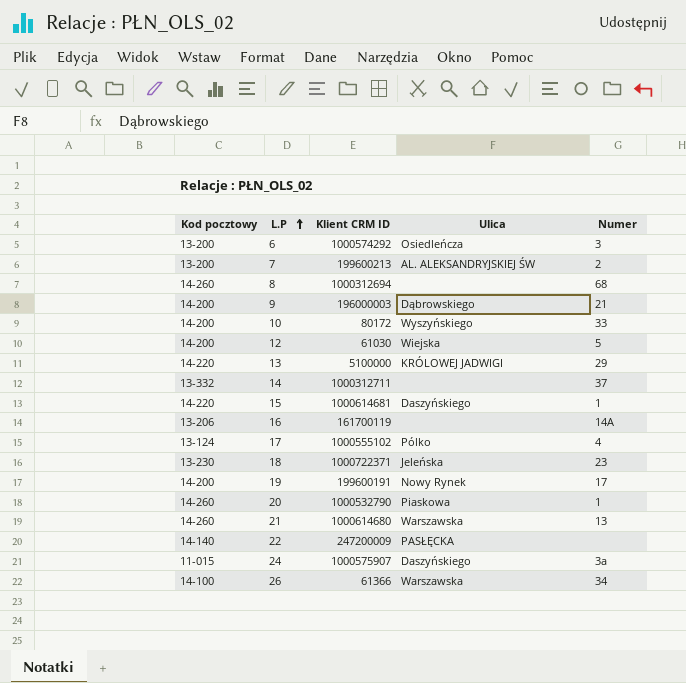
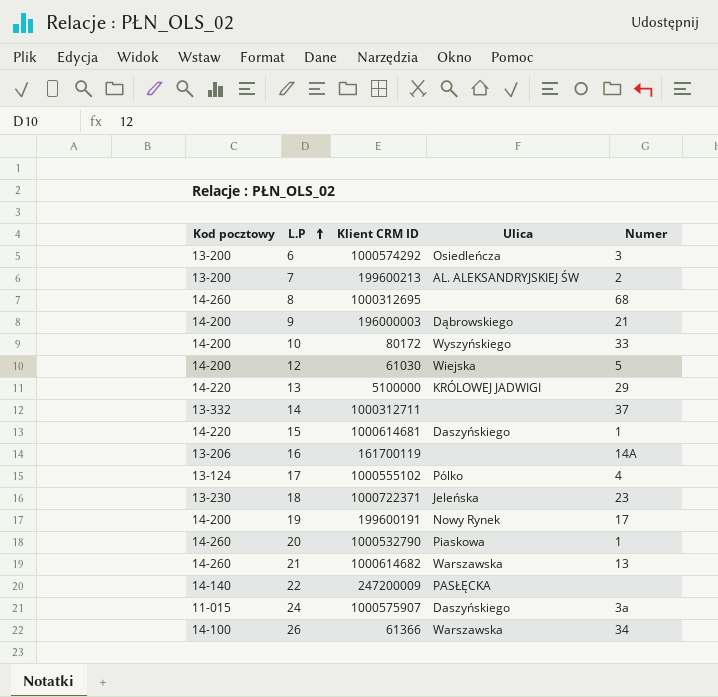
8 | Klient CRM ID: 1000312694 -> 1000312695
21 | Klient CRM ID: 1000614680 -> 1000614682

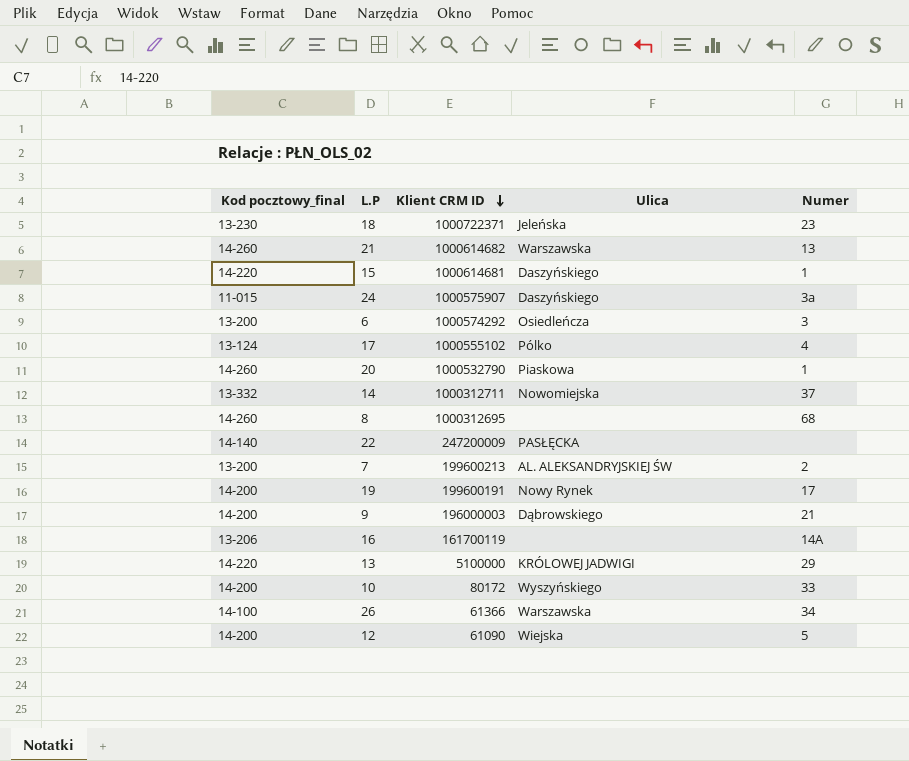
row order: L.P ascending -> Klient CRM ID descending
column name: Kod pocztowy -> Kod pocztowy_final
14 | Ulica: none -> Nowomiejska
12 | Klient CRM ID: 61030 -> 61090

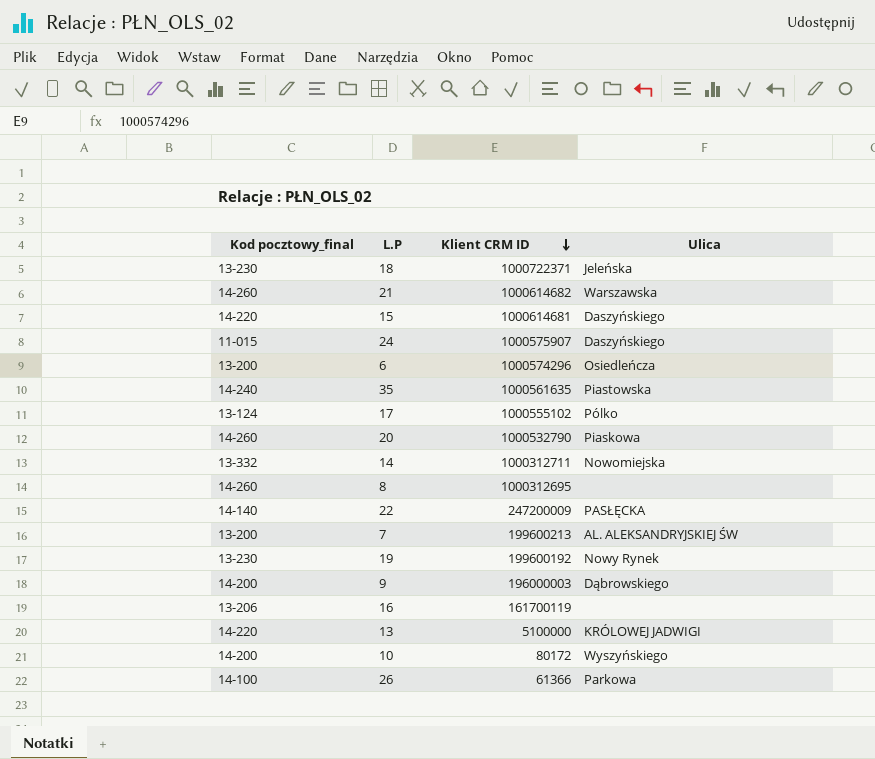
column Numer | position: 5 -> none
row 12: 14-200 | 61090 | Wiejska | 5 -> none
6 | Klient CRM ID: 1000574292 -> 1000574296
row 35: none -> 14-240 | 1000561635 | Piastowska
19 | Kod pocztowy_final: 14-200 -> 13-230
19 | Klient CRM ID: 199600191 -> 199600192
26 | Ulica: Warszawska -> Parkowa

